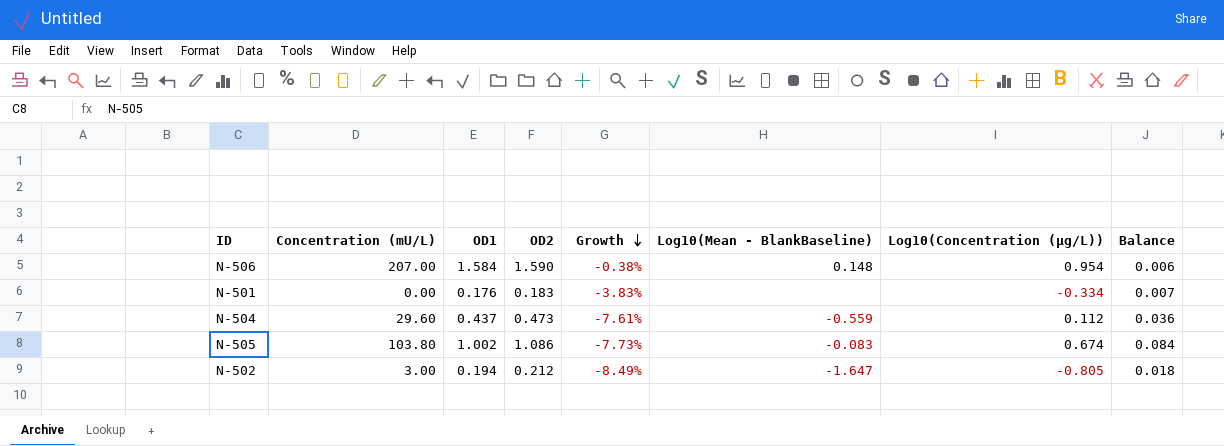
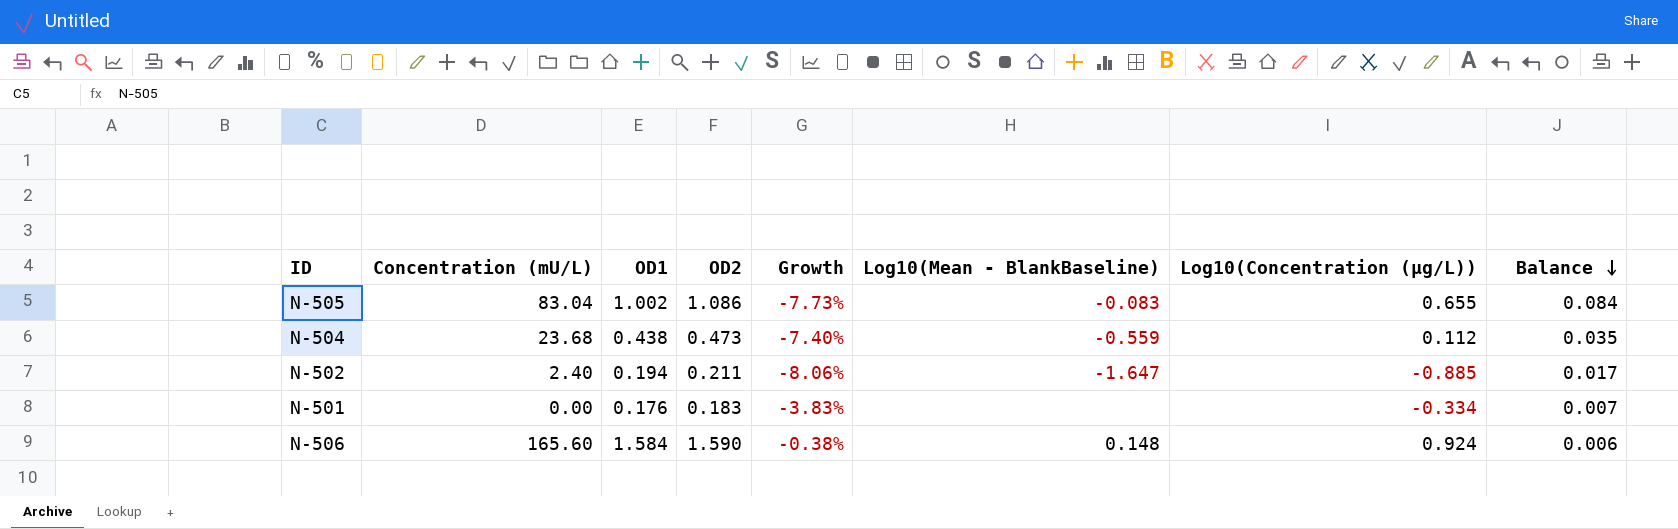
row order: Growth descending -> Balance descending
N-505 | Concentration (mU/L): 103.80 -> 83.04
N-505 | Log10(Concentration (µg/L)): 0.674 -> 0.655
N-504 | Concentration (mU/L): 29.60 -> 23.68
N-504 | OD1: 0.437 -> 0.438
N-504 | Growth: -7.61% -> -7.40%
N-504 | Balance: 0.036 -> 0.035
N-502 | Concentration (mU/L): 3.00 -> 2.40
N-502 | OD2: 0.212 -> 0.211
N-502 | Growth: -8.49% -> -8.06%
N-502 | Log10(Concentration (µg/L)): -0.805 -> -0.885
N-502 | Balance: 0.018 -> 0.017
N-506 | Concentration (mU/L): 207.00 -> 165.60
N-506 | Log10(Concentration (µg/L)): 0.954 -> 0.924

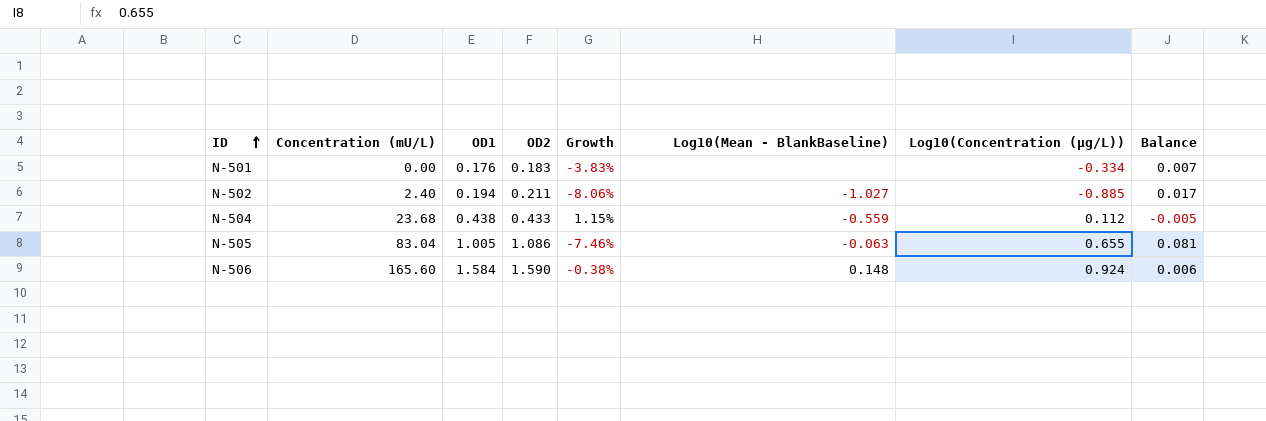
row order: Balance descending -> ID ascending
N-502 | Log10(Mean - BlankBaseline): -1.647 -> -1.027
N-504 | OD2: 0.473 -> 0.433
N-504 | Growth: -7.40% -> 1.15%
N-504 | Balance: 0.035 -> -0.005
N-505 | OD1: 1.002 -> 1.005
N-505 | Growth: -7.73% -> -7.46%
N-505 | Log10(Mean - BlankBaseline): -0.083 -> -0.063
N-505 | Balance: 0.084 -> 0.081

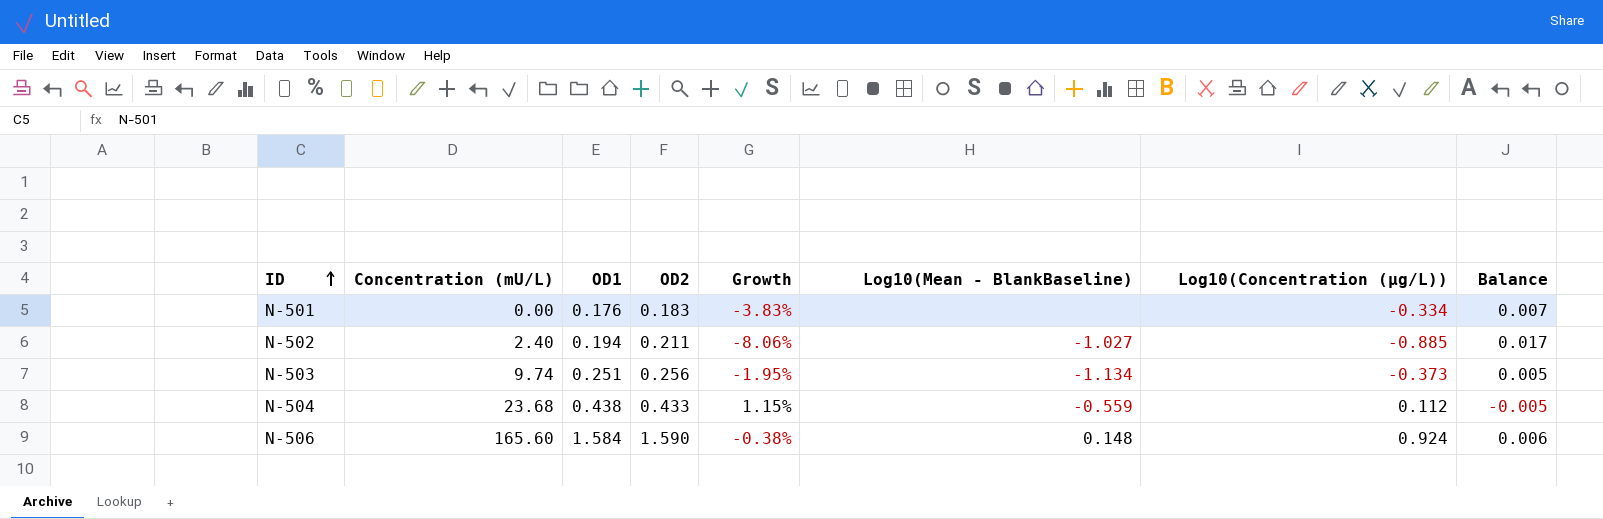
row N-505: 83.04 | 1.005 | 1.086 | -7.46% | -0.063 | 0.655 | 0.081 -> none
row N-503: none -> 9.74 | 0.251 | 0.256 | -1.95% | -1.134 | -0.373 | 0.005

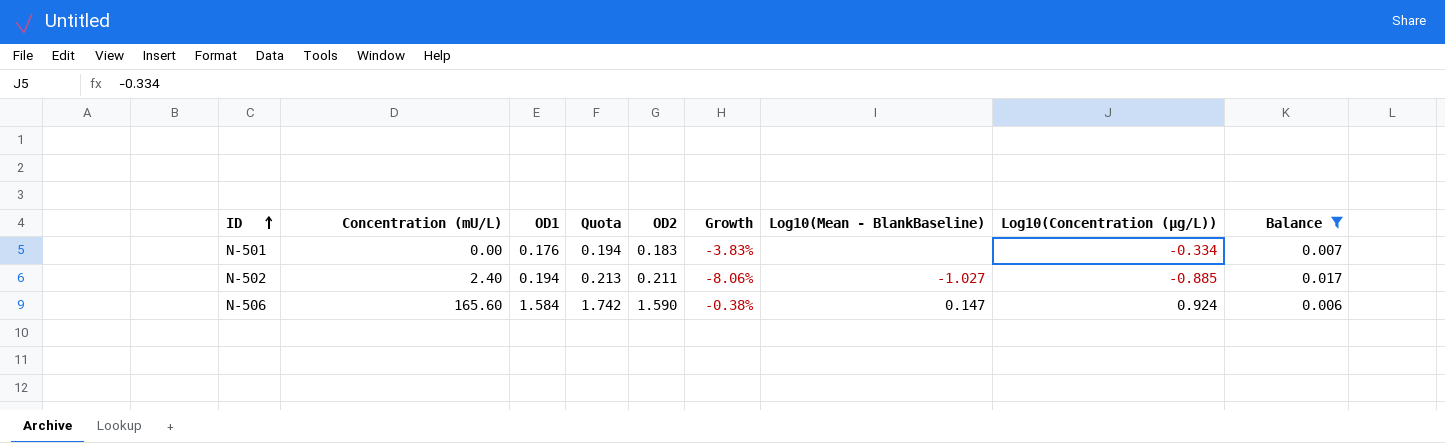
filter: none -> Balance >= 0.006
column Quota | formula: none -> [OD1] * 1.1
N-506 | Log10(Mean - BlankBaseline): 0.148 -> 0.147

